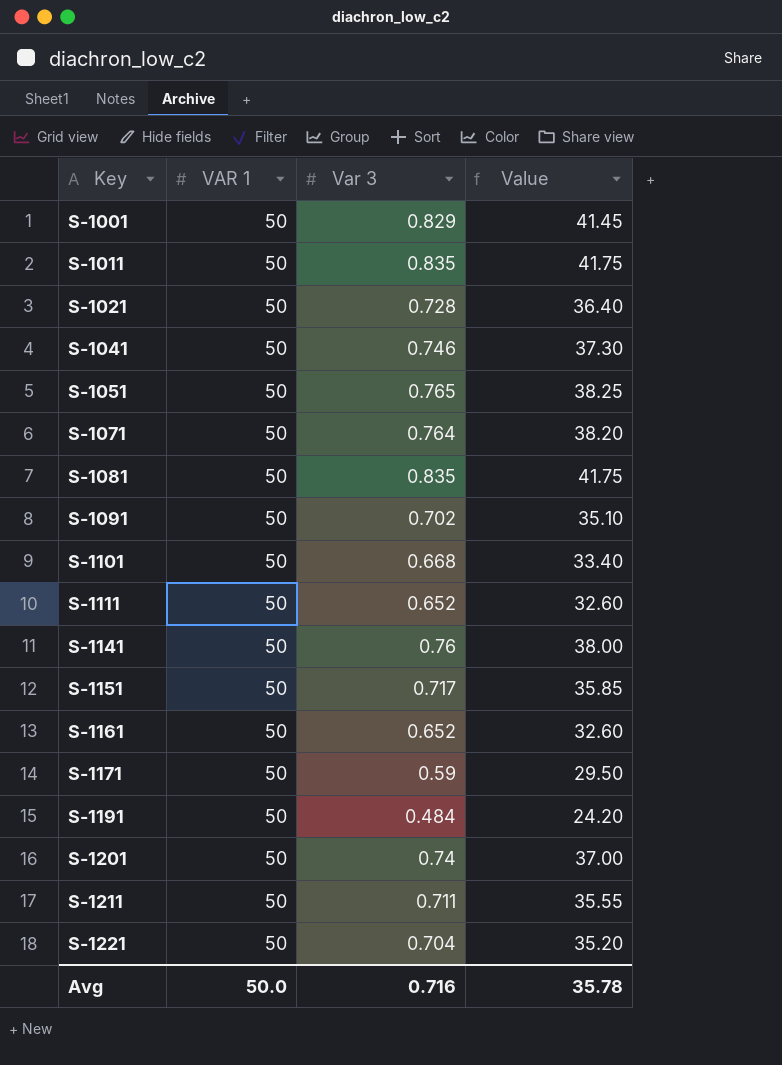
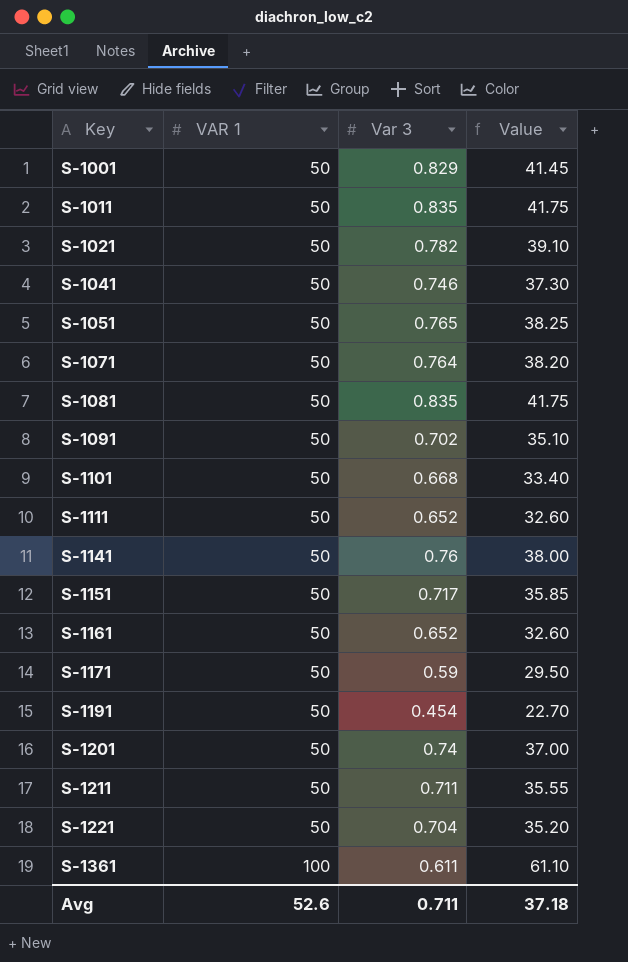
S-1021 | Var 3: 0.728 -> 0.782
S-1021 | Value: 36.40 -> 39.10
S-1191 | Var 3: 0.484 -> 0.454
S-1191 | Value: 24.20 -> 22.70
row S-1361: none -> 100 | 0.611 | 61.10
Avg | VAR 1: 50.0 -> 52.6
Avg | Var 3: 0.716 -> 0.711
Avg | Value: 35.78 -> 37.18

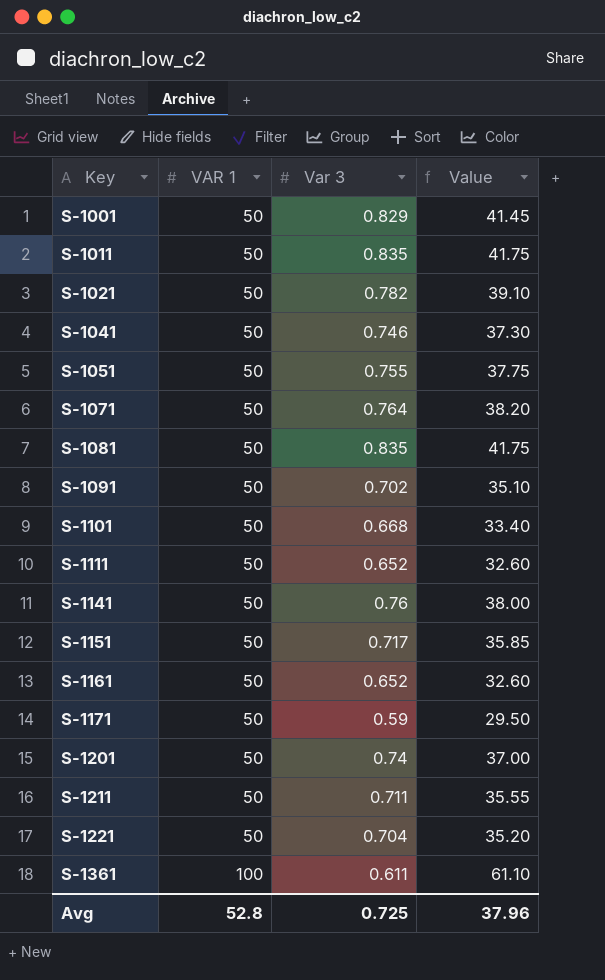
row S-1191: 50 | 0.454 | 22.70 -> none
S-1051 | Var 3: 0.765 -> 0.755
S-1051 | Value: 38.25 -> 37.75
Avg | VAR 1: 52.6 -> 52.8
Avg | Var 3: 0.711 -> 0.725
Avg | Value: 37.18 -> 37.96

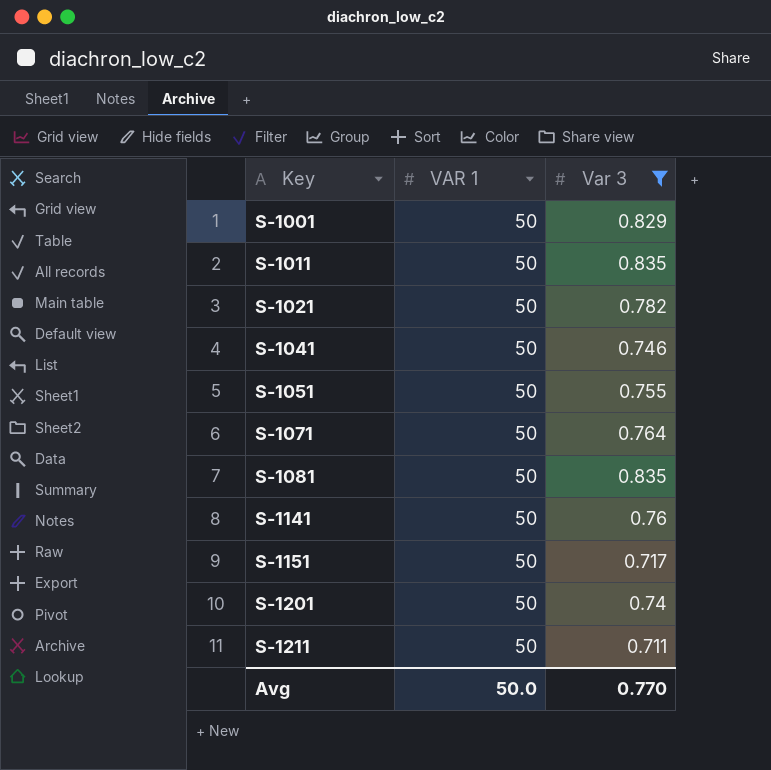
filter: none -> Var 3 >= 0.711
column Value | formula: [VAR 1] * [Var 3] -> none
Avg | VAR 1: 52.8 -> 50.0
Avg | Var 3: 0.725 -> 0.770

